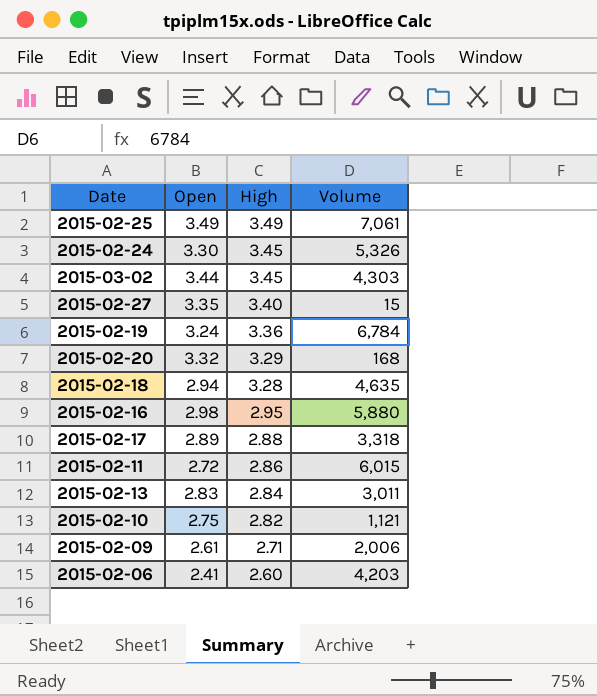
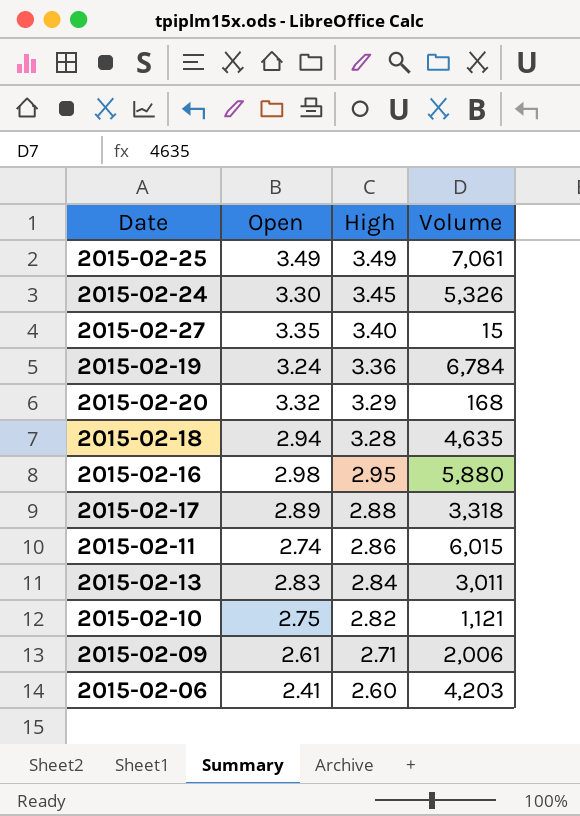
row 2015-03-02: 3.44 | 3.45 | 4,303 -> none
2015-02-11 | Open: 2.72 -> 2.74

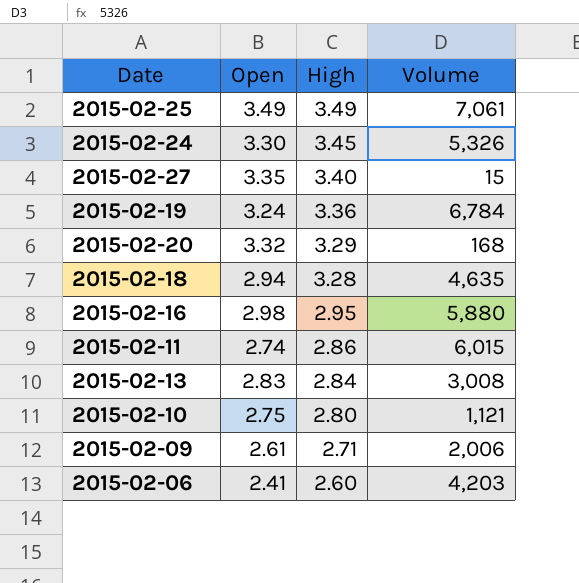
row 2015-02-17: 2.89 | 2.88 | 3,318 -> none
2015-02-13 | Volume: 3,011 -> 3,008
2015-02-10 | High: 2.82 -> 2.80

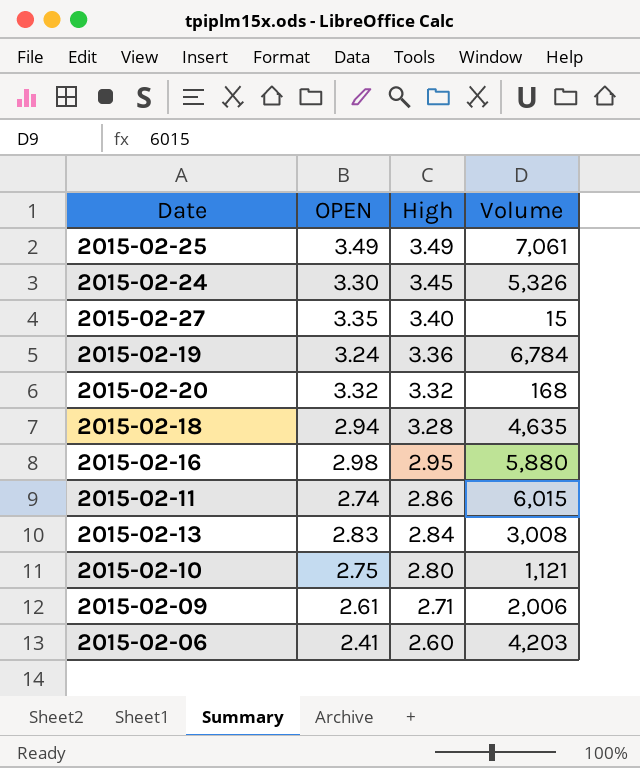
column name: Open -> OPEN
2015-02-20 | High: 3.29 -> 3.32

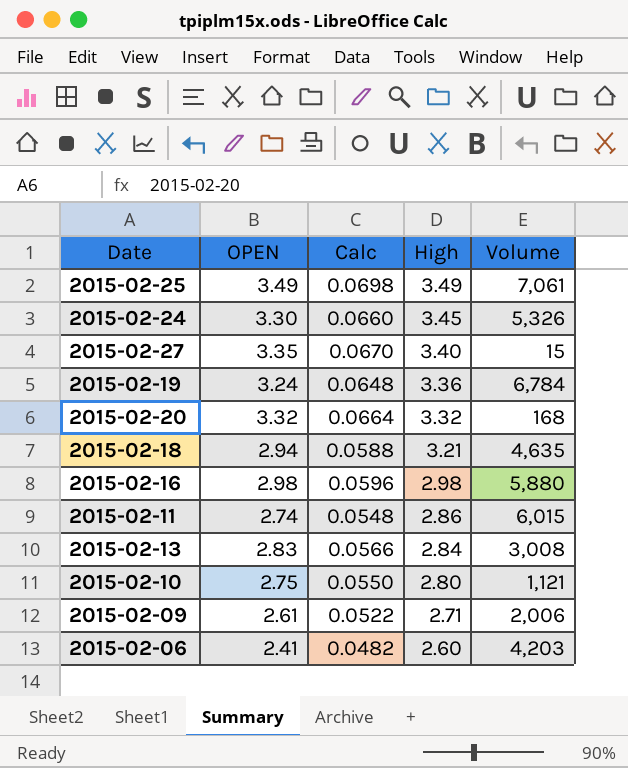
column Calc | formula: none -> [OPEN] * 0.02
2015-02-18 | High: 3.28 -> 3.21
2015-02-16 | High: 2.95 -> 2.98

